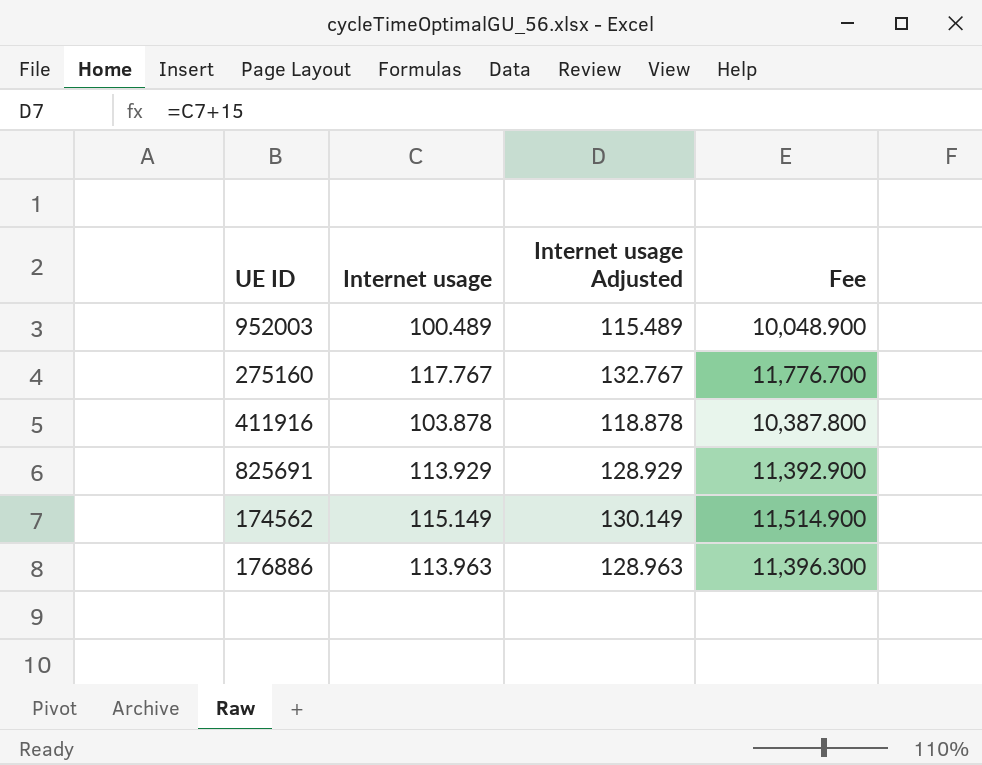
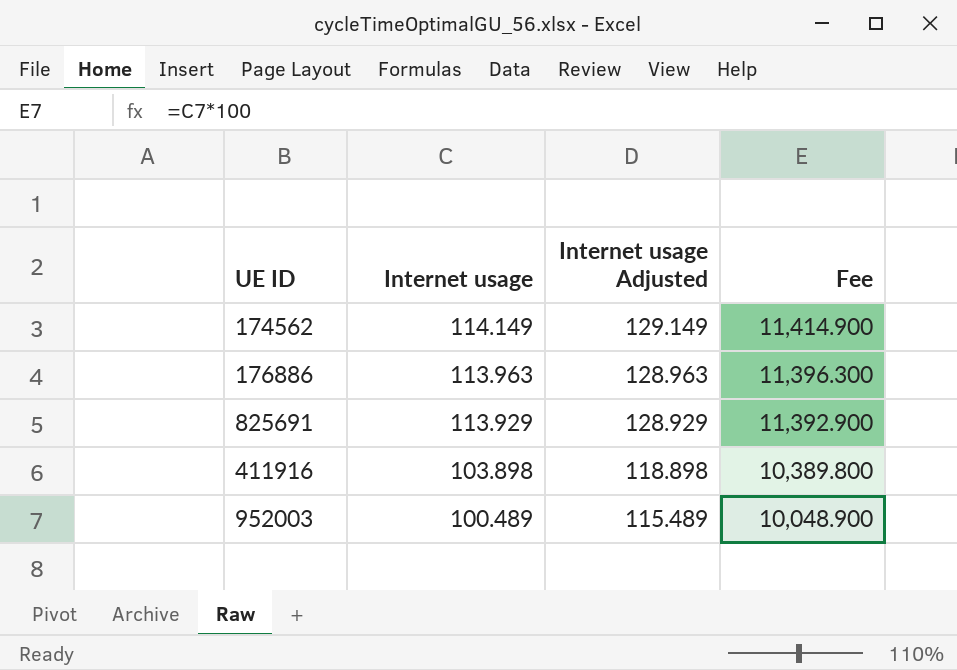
row order: none -> Internet usage descending
row 275160: 117.767 | 132.767 | 11,776.700 -> none
174562 | Internet usage: 115.149 -> 114.149
174562 | Internet usage Adjusted: 130.149 -> 129.149
174562 | Fee: 11,514.900 -> 11,414.900
411916 | Internet usage: 103.878 -> 103.898
411916 | Internet usage Adjusted: 118.878 -> 118.898
411916 | Fee: 10,387.800 -> 10,389.800

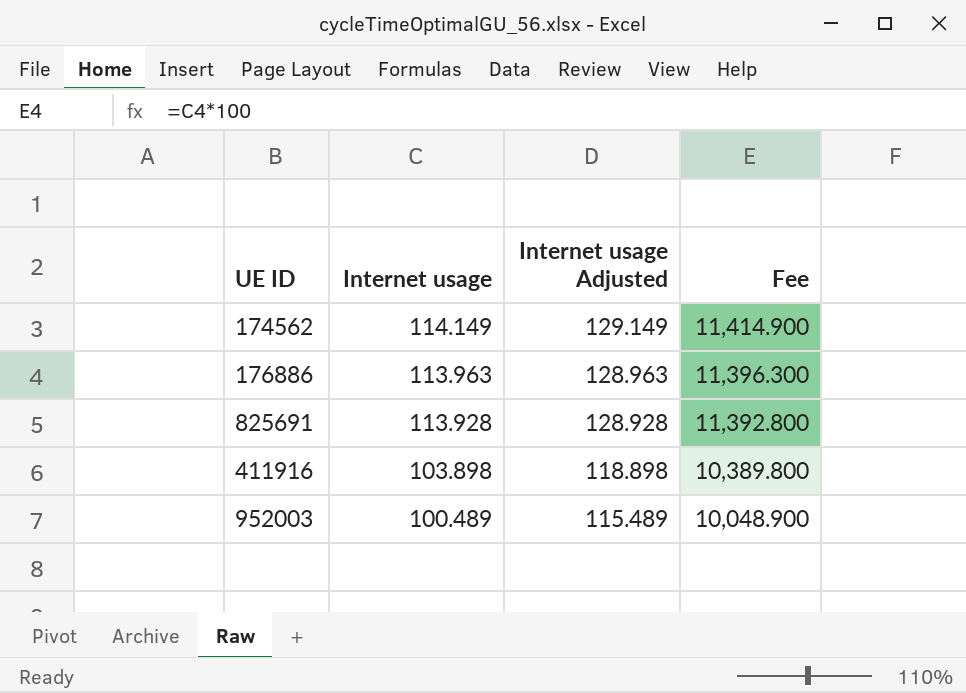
825691 | Internet usage: 113.929 -> 113.928
825691 | Internet usage Adjusted: 128.929 -> 128.928
825691 | Fee: 11,392.900 -> 11,392.800

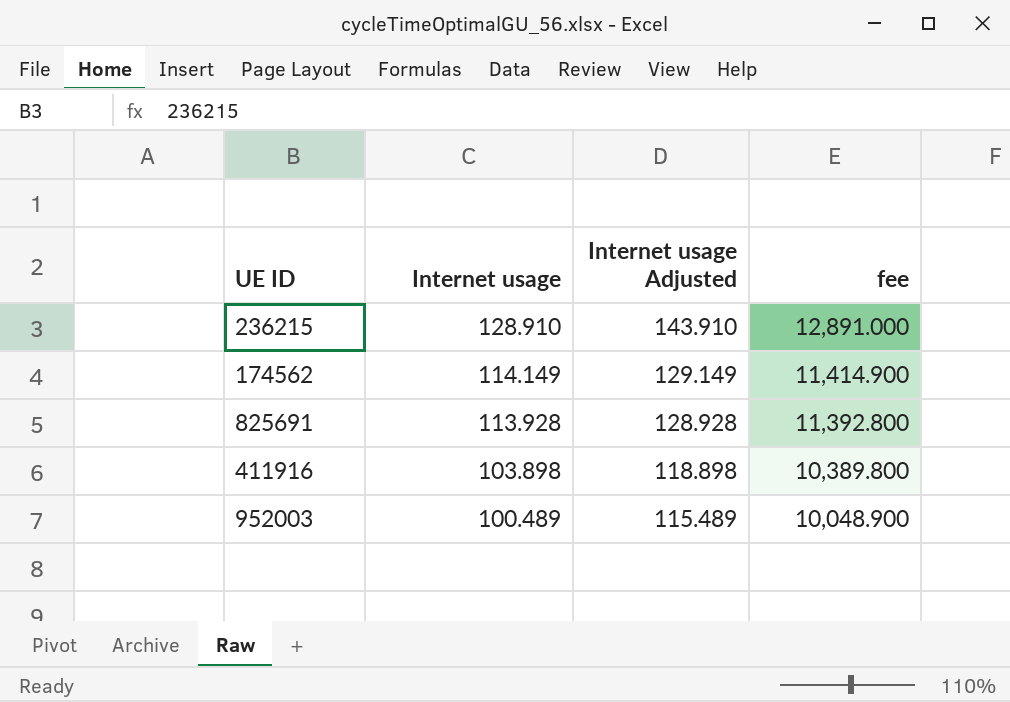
column name: Fee -> fee
row 176886: 113.963 | 128.963 | 11,396.300 -> none
row 236215: none -> 128.910 | 143.910 | 12,891.000

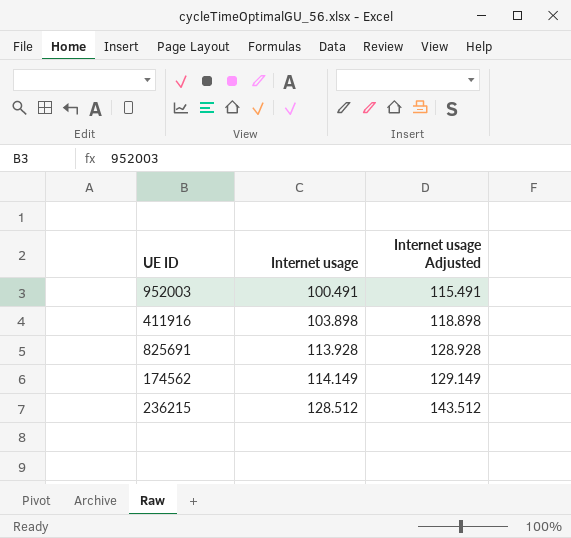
row order: Internet usage descending -> Internet usage ascending
column fee | formula: [Internet usage] * 100 -> none
952003 | Internet usage: 100.489 -> 100.491
952003 | Internet usage Adjusted: 115.489 -> 115.491
236215 | Internet usage: 128.910 -> 128.512
236215 | Internet usage Adjusted: 143.910 -> 143.512

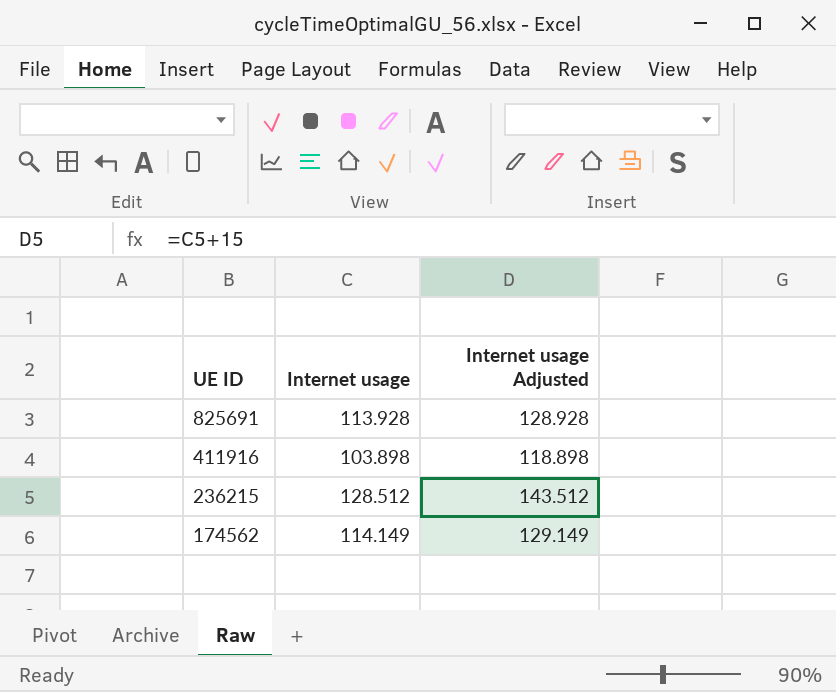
row order: Internet usage ascending -> UE ID descending
row 952003: 100.491 | 115.491 -> none

